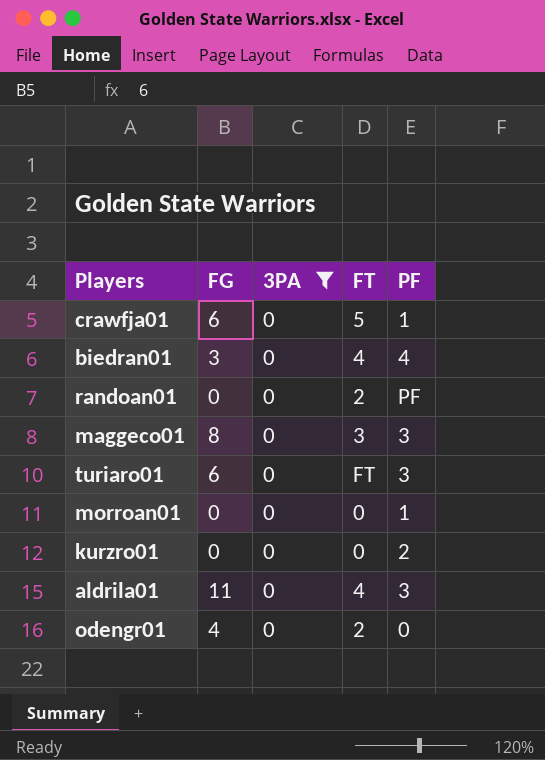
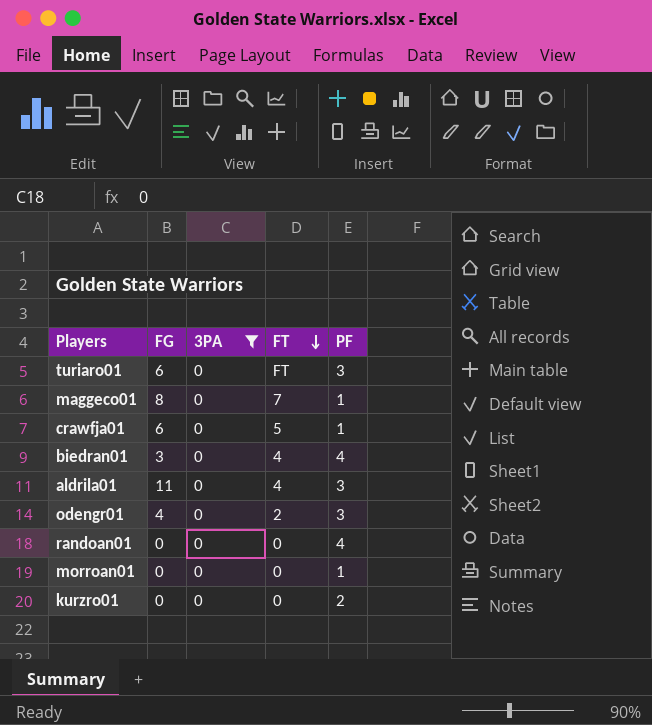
row order: none -> FT descending
maggeco01 | FT: 3 -> 7
maggeco01 | PF: 3 -> 1
odengr01 | PF: 0 -> 3
randoan01 | FT: 2 -> 0
randoan01 | PF: PF -> 4

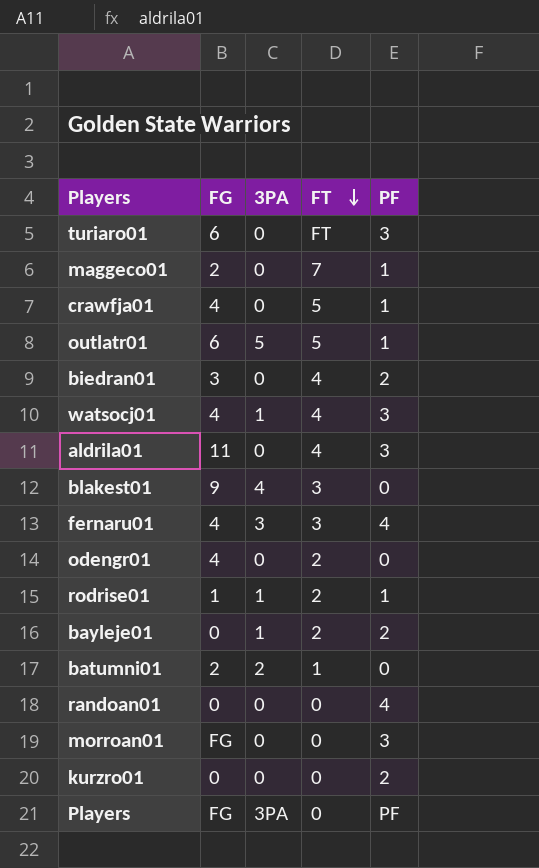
filter: 3PA = 0 -> none
maggeco01 | FG: 8 -> 2
crawfja01 | FG: 6 -> 4
biedran01 | PF: 4 -> 2
odengr01 | PF: 3 -> 0
morroan01 | FG: 0 -> FG
morroan01 | PF: 1 -> 3

